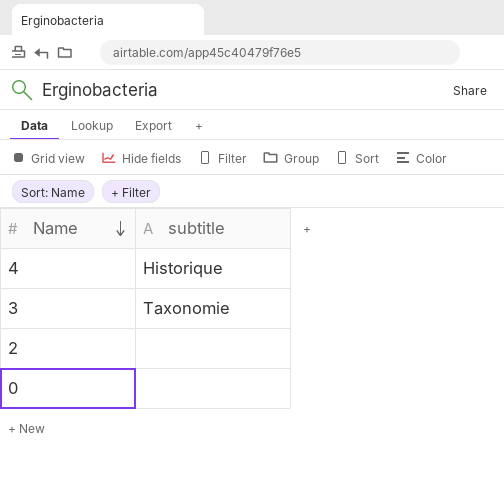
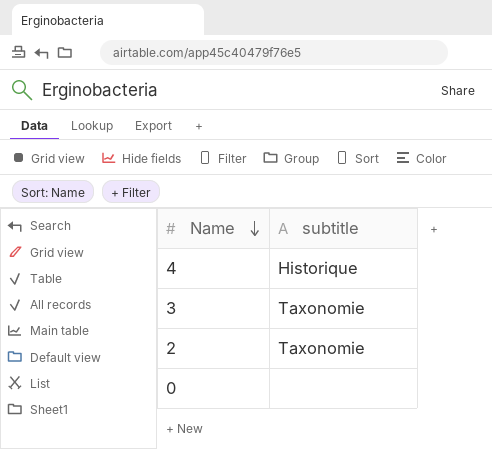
2 | subtitle: none -> Taxonomie

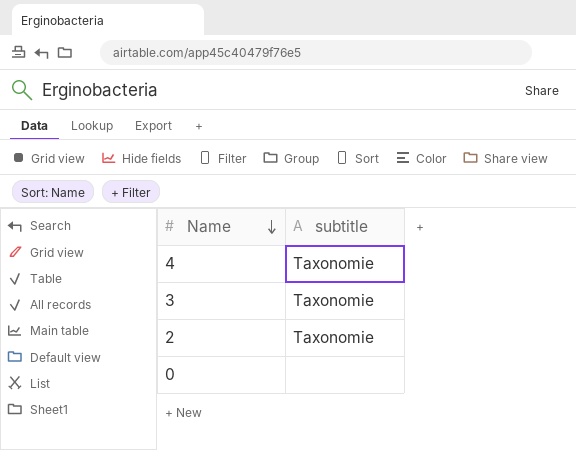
4 | subtitle: Historique -> Taxonomie

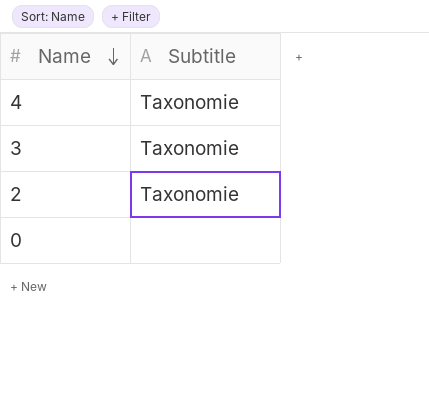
column name: subtitle -> Subtitle

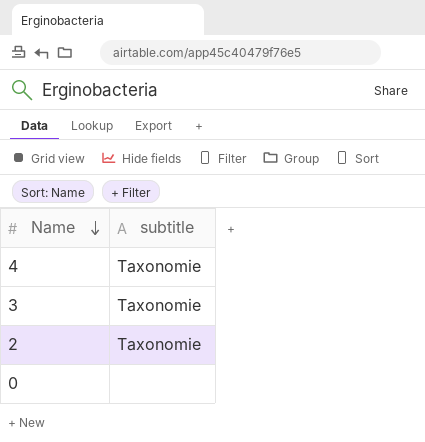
column name: Subtitle -> subtitle

